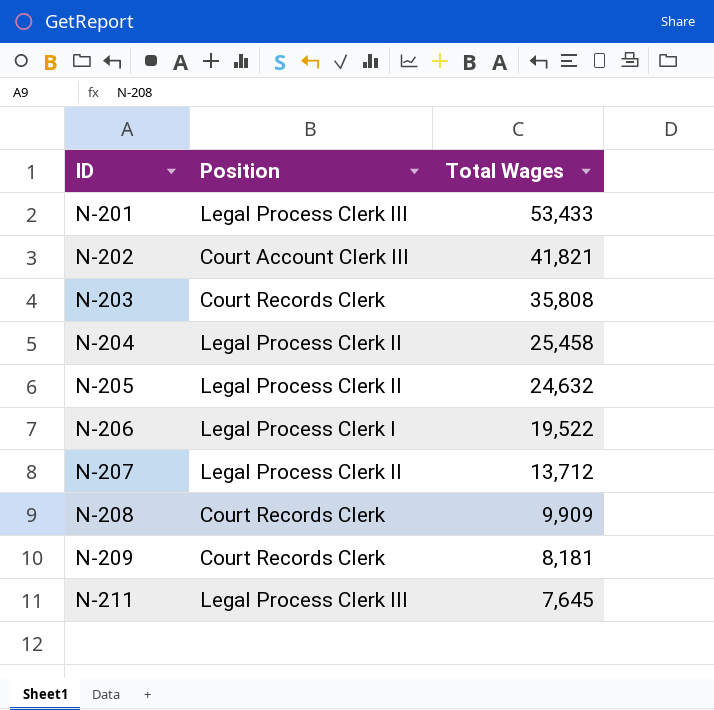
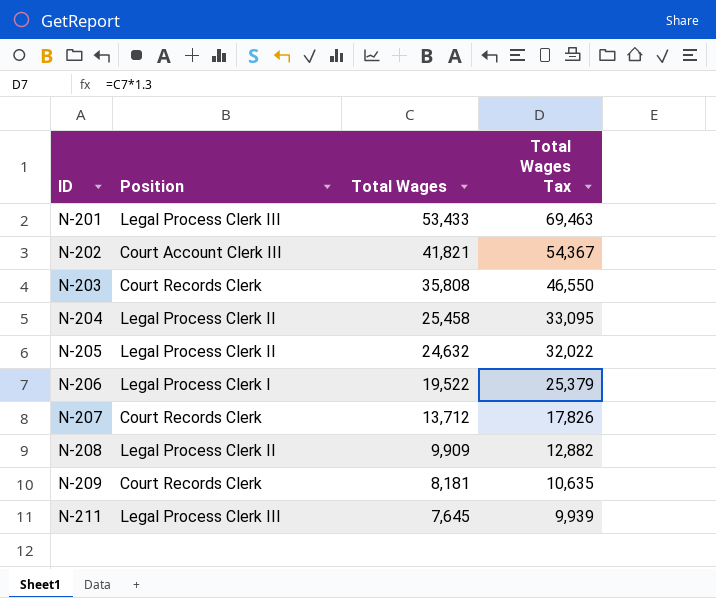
column Total Wages Tax | formula: none -> [Total Wages] * 1.3
N-207 | Position: Legal Process Clerk II -> Court Records Clerk
N-208 | Position: Court Records Clerk -> Legal Process Clerk II

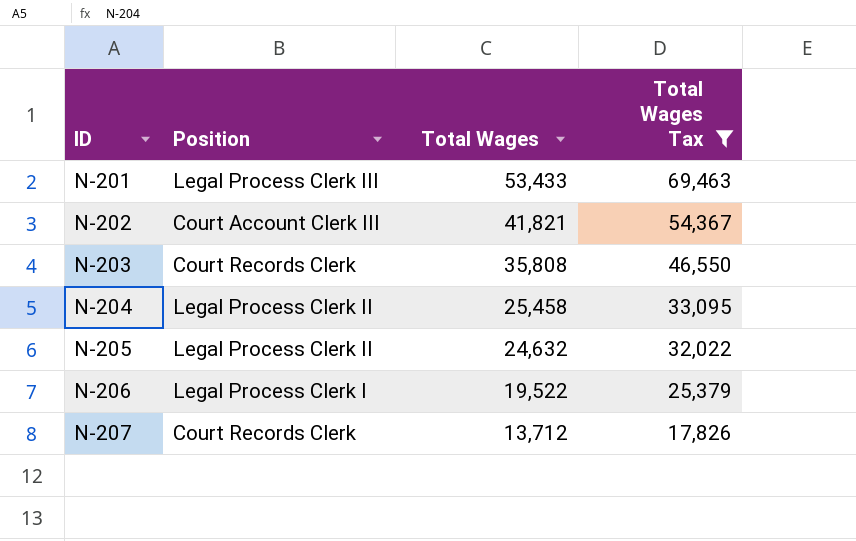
filter: none -> Total Wages Tax >= 17,826

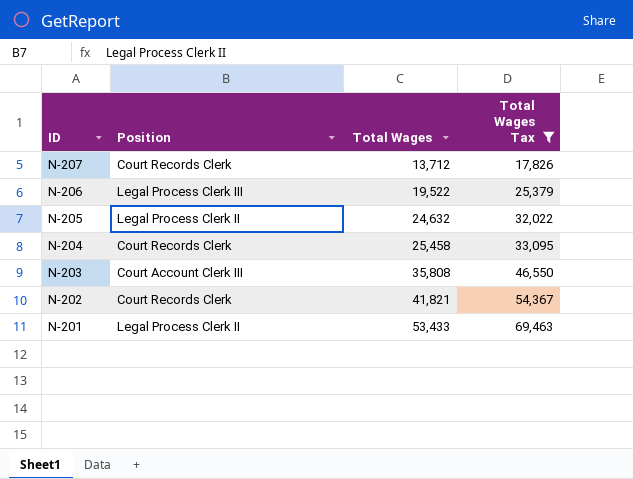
row order: ID ascending -> ID descending
N-206 | Position: Legal Process Clerk I -> Legal Process Clerk III
N-204 | Position: Legal Process Clerk II -> Court Records Clerk
N-203 | Position: Court Records Clerk -> Court Account Clerk III
N-202 | Position: Court Account Clerk III -> Court Records Clerk
N-201 | Position: Legal Process Clerk III -> Legal Process Clerk II

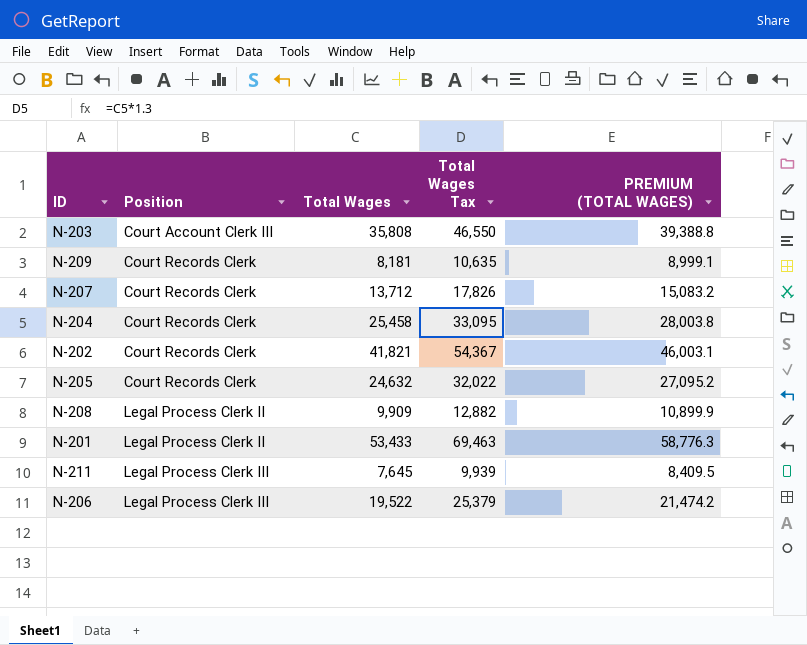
filter: Total Wages Tax >= 17,826 -> none
row order: ID descending -> Position ascending
column PREMIUM (TOTAL WAGES) | formula: none -> [Total Wages] * 1.1
N-205 | Position: Legal Process Clerk II -> Court Records Clerk

